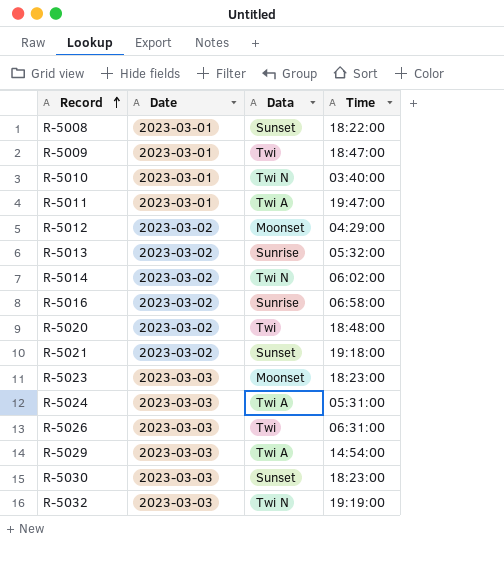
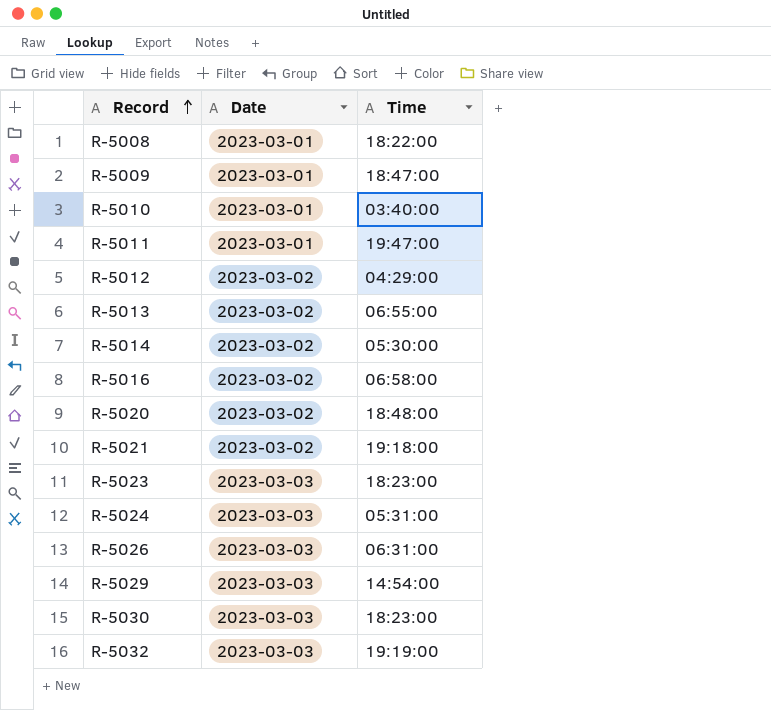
column Data | position: 3 -> none
R-5013 | Time: 05:32:00 -> 06:55:00
R-5014 | Time: 06:02:00 -> 05:30:00

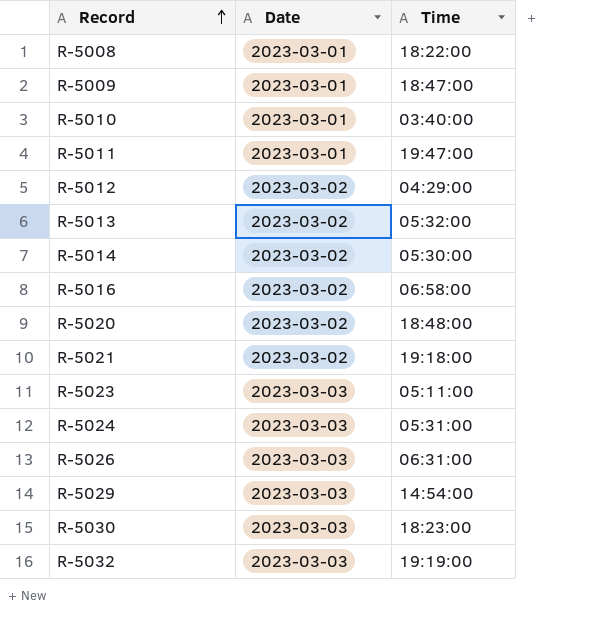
R-5013 | Time: 06:55:00 -> 05:32:00
R-5023 | Time: 18:23:00 -> 05:11:00

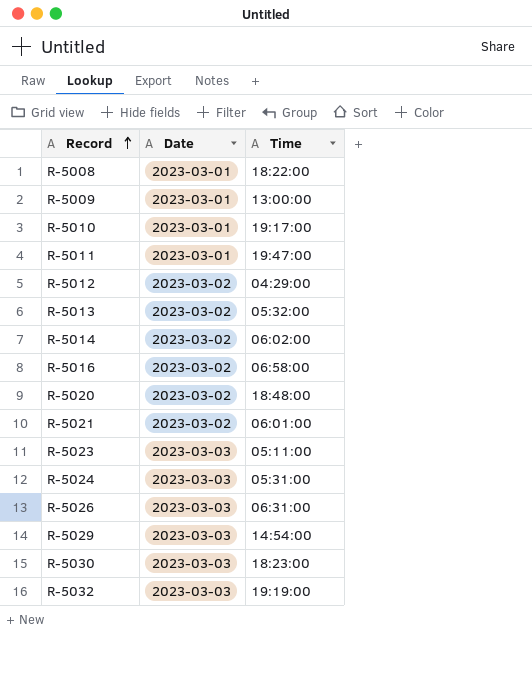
R-5009 | Time: 18:47:00 -> 13:00:00
R-5010 | Time: 03:40:00 -> 19:17:00
R-5014 | Time: 05:30:00 -> 06:02:00
R-5021 | Time: 19:18:00 -> 06:01:00

